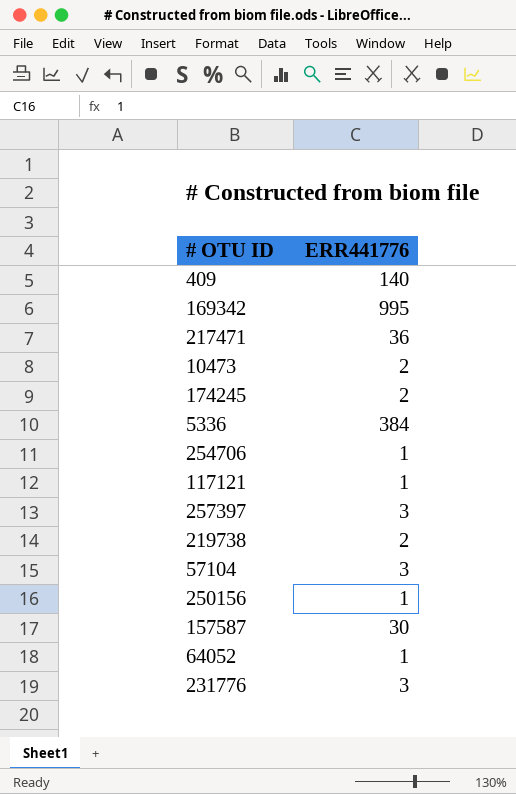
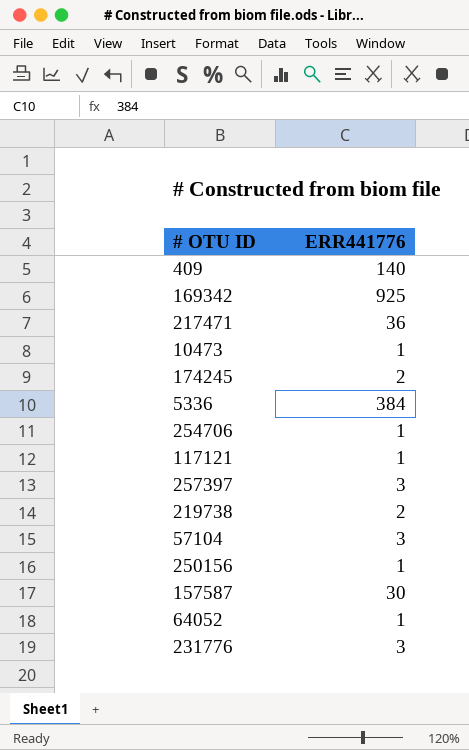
169342 | ERR441776: 995 -> 925
10473 | ERR441776: 2 -> 1

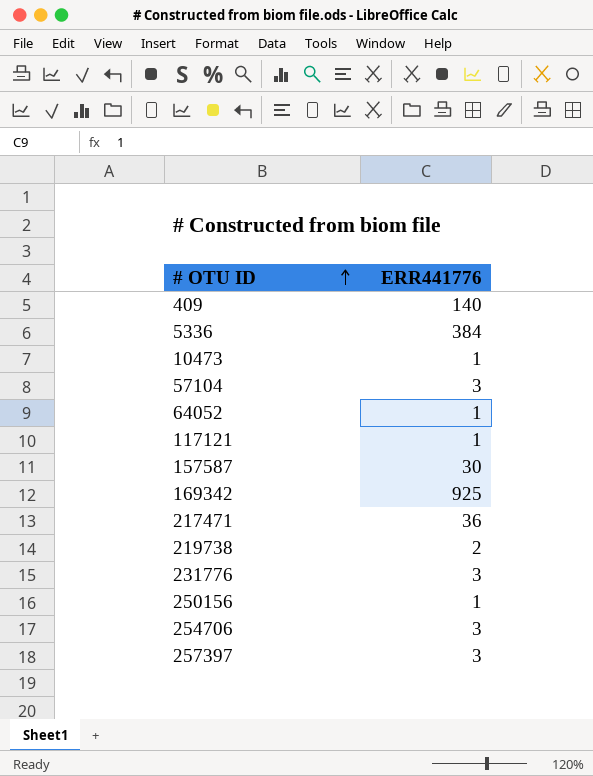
row order: none -> # OTU ID ascending
row 174245: 2 -> none
254706 | ERR441776: 1 -> 3

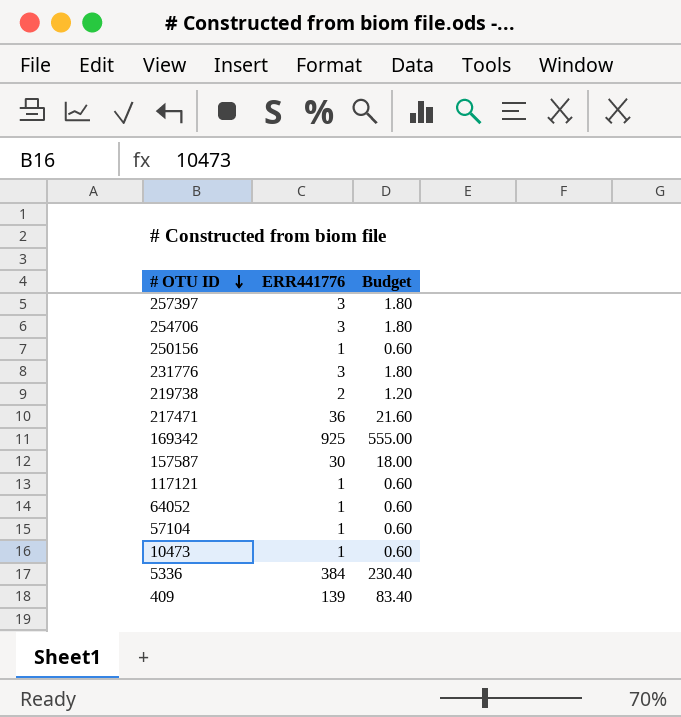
row order: # OTU ID ascending -> # OTU ID descending
column Budget | formula: none -> [ERR441776] * 0.6
57104 | ERR441776: 3 -> 1
409 | ERR441776: 140 -> 139

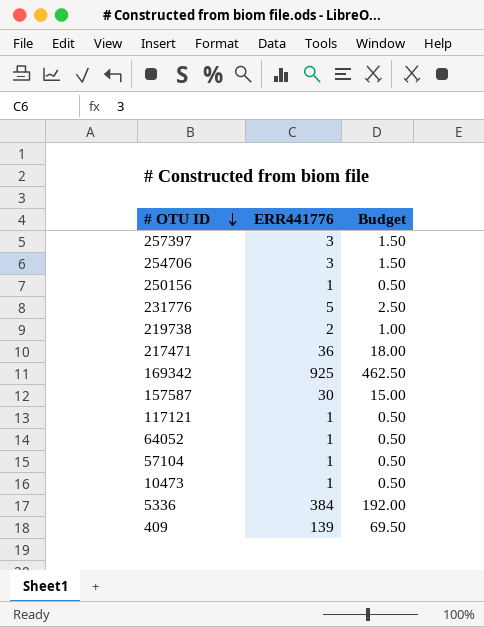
column Budget | formula: [ERR441776] * 0.6 -> [ERR441776] * 0.5
231776 | ERR441776: 3 -> 5

